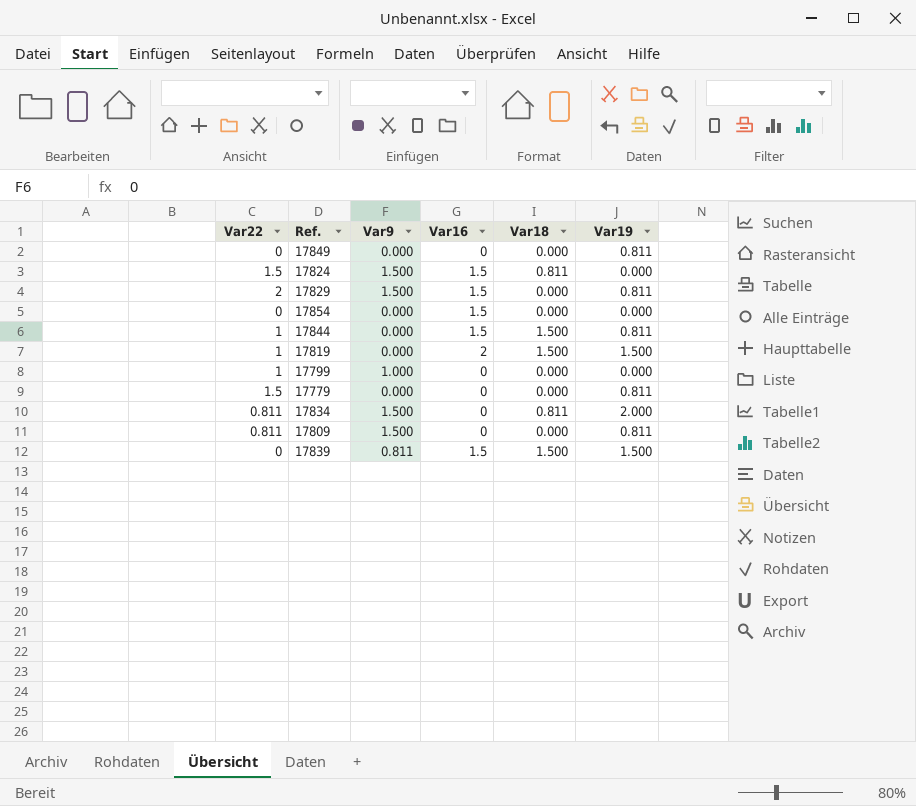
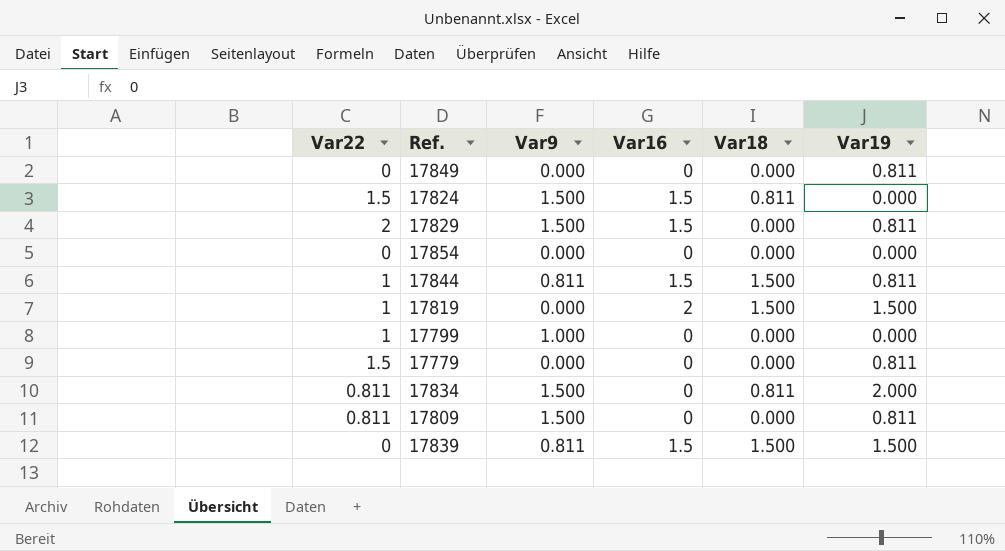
17854 | Var16: 1.5 -> 0
17844 | Var9: 0.000 -> 0.811

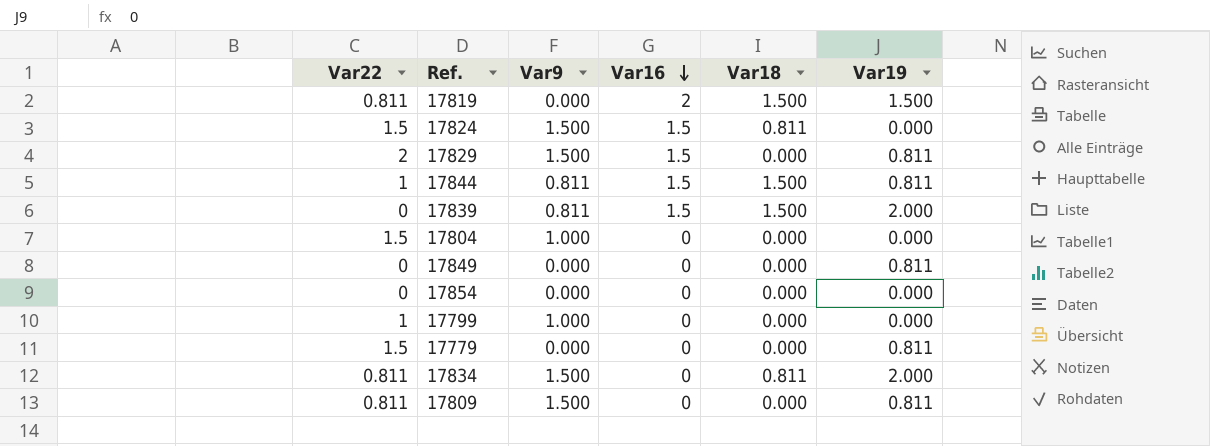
row order: none -> Var16 descending
17819 | Var22: 1 -> 0.811
17839 | Var19: 1.500 -> 2.000
row 17804: none -> 1.5 | 1.000 | 0 | 0.000 | 0.000

